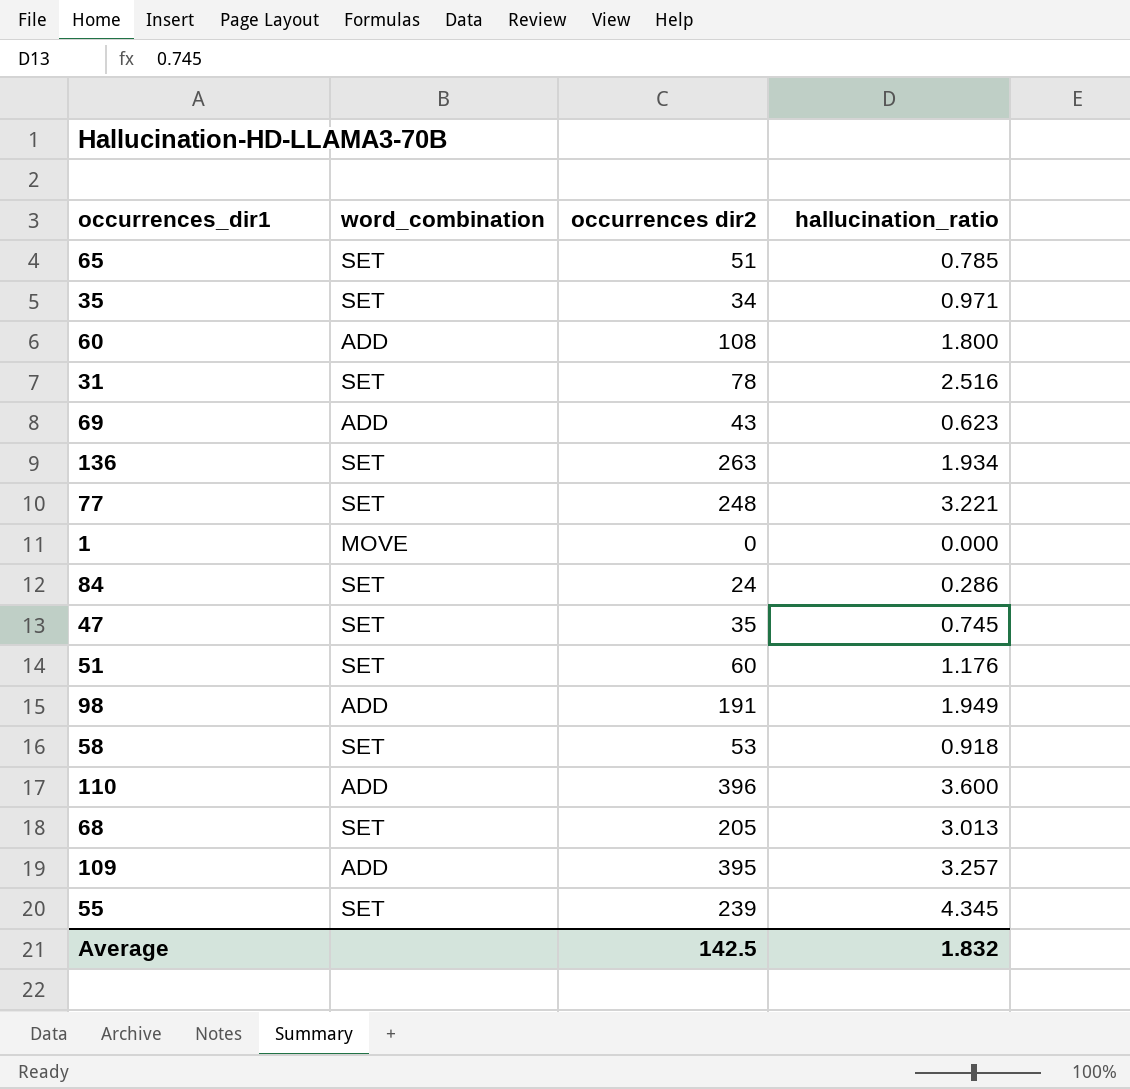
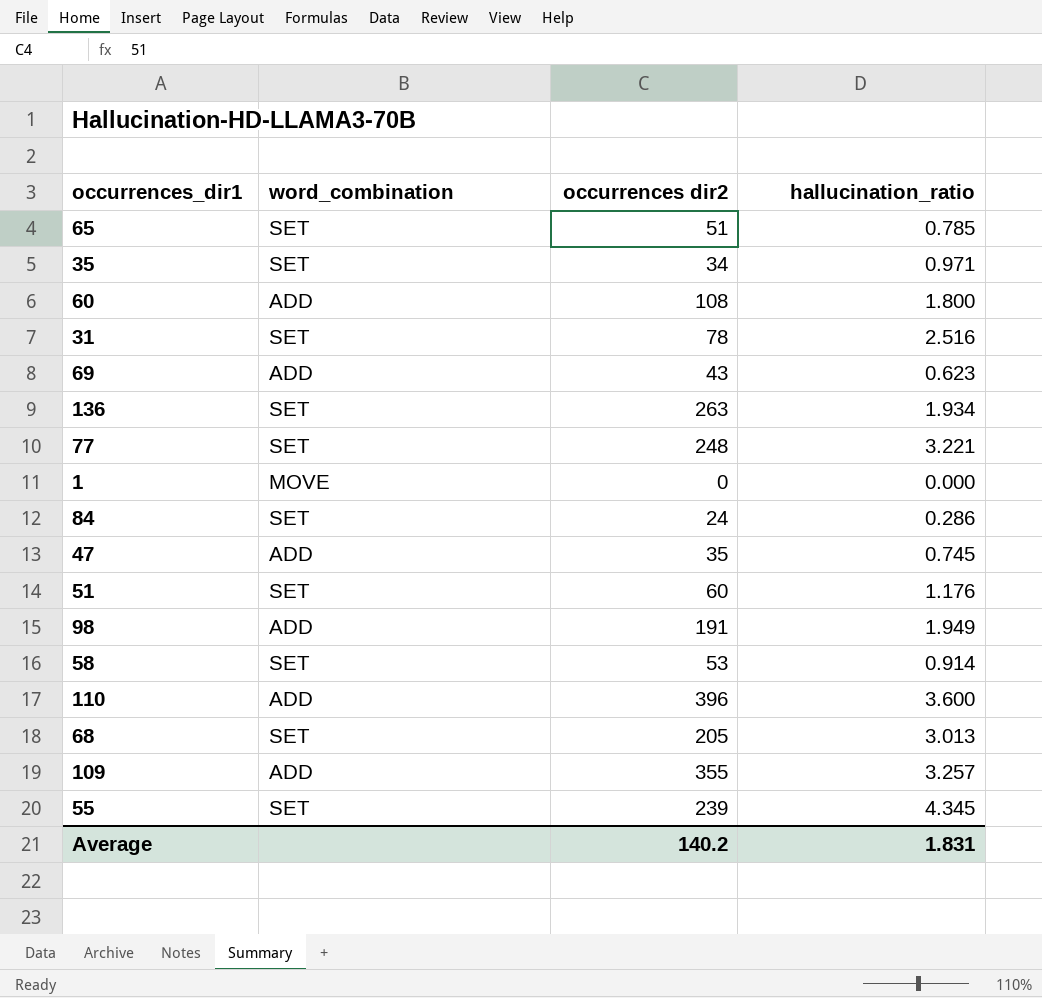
47 | word_combination: SET -> ADD
58 | hallucination_ratio: 0.918 -> 0.914
109 | occurrences dir2: 395 -> 355
Average | occurrences dir2: 142.5 -> 140.2
Average | hallucination_ratio: 1.832 -> 1.831

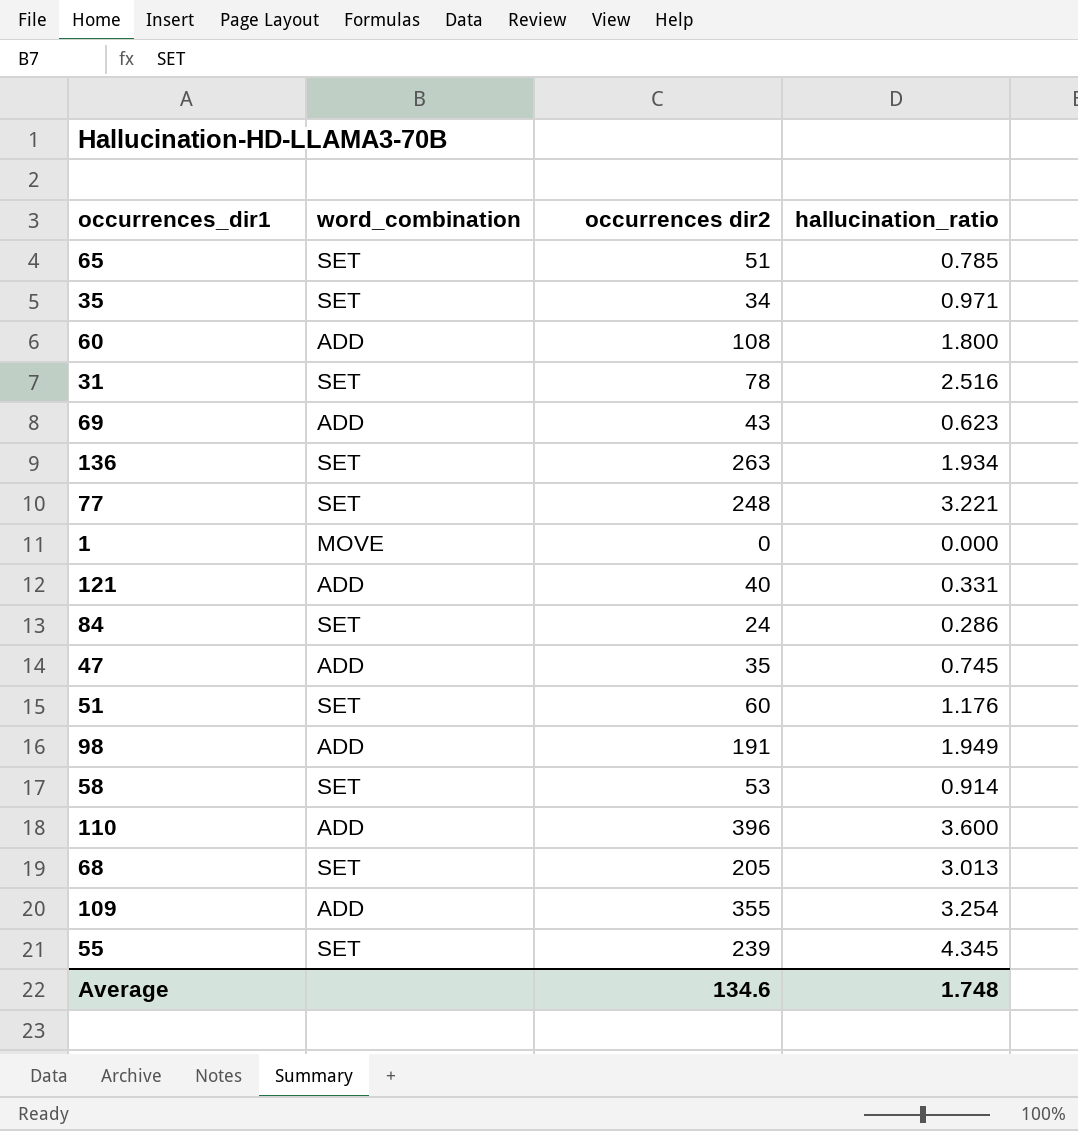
row 121: none -> ADD | 40 | 0.331
109 | hallucination_ratio: 3.257 -> 3.254
Average | occurrences dir2: 140.2 -> 134.6
Average | hallucination_ratio: 1.831 -> 1.748

